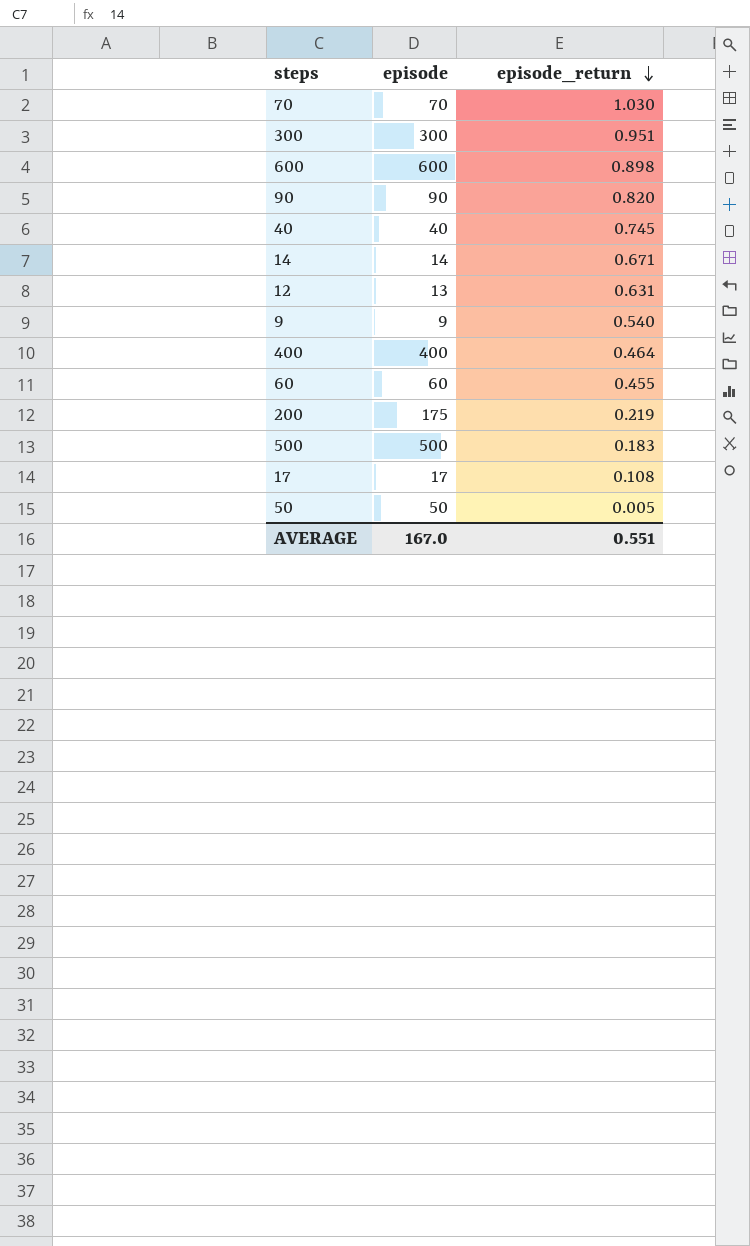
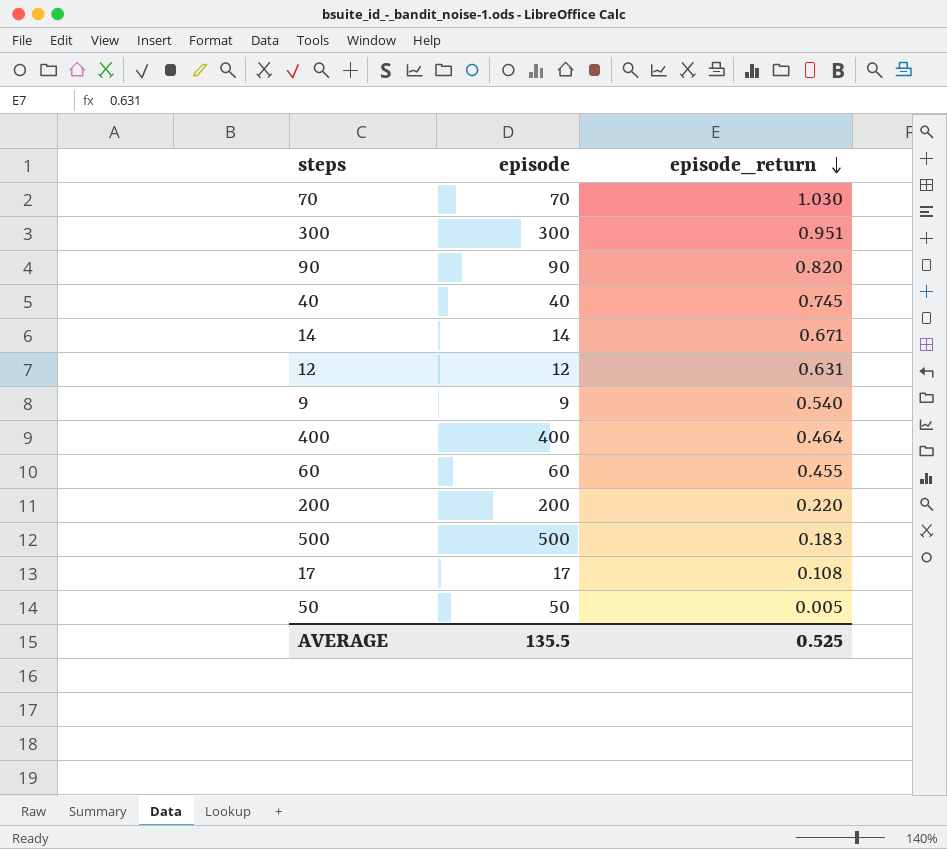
row 600: 600 | 0.898 -> none
12 | episode: 13 -> 12
200 | episode: 175 -> 200
200 | episode_return: 0.219 -> 0.220
AVERAGE | episode: 167.0 -> 135.5
AVERAGE | episode_return: 0.551 -> 0.525

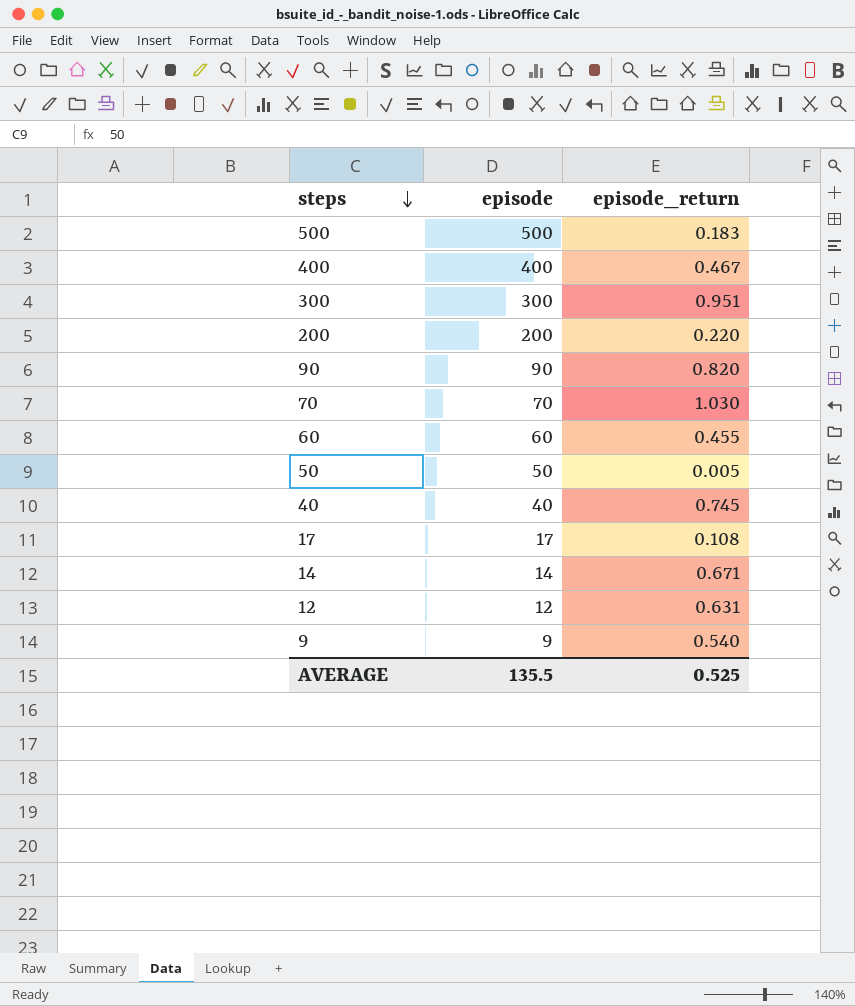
row order: episode_return descending -> steps descending
400 | episode_return: 0.464 -> 0.467

